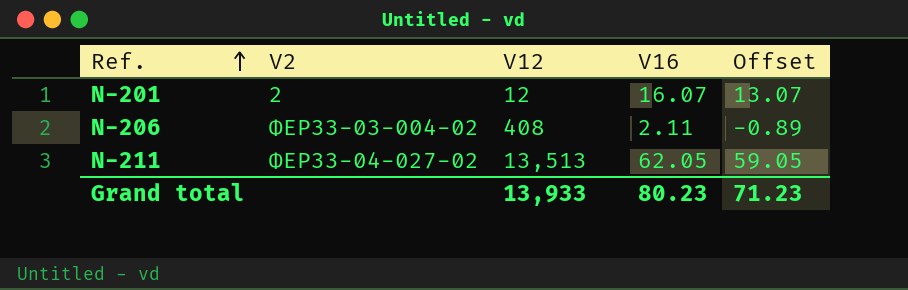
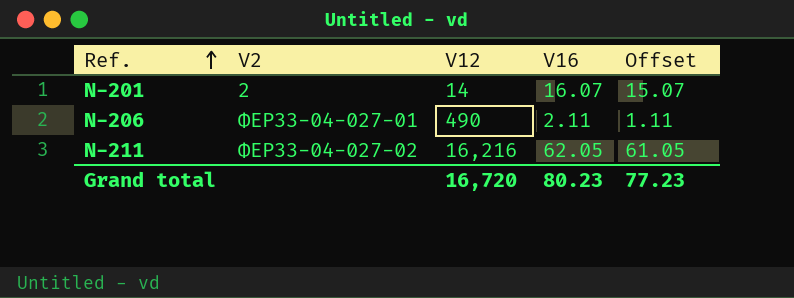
column Offset | formula: [V16] - 3 -> [V16] - 1
N-201 | V12: 12 -> 14
N-206 | V2: ФЕР33-03-004-02 -> ФЕР33-04-027-01
N-206 | V12: 408 -> 490
N-211 | V12: 13,513 -> 16,216
Grand total | V12: 13,933 -> 16,720
Grand total | Offset: 71.23 -> 77.23

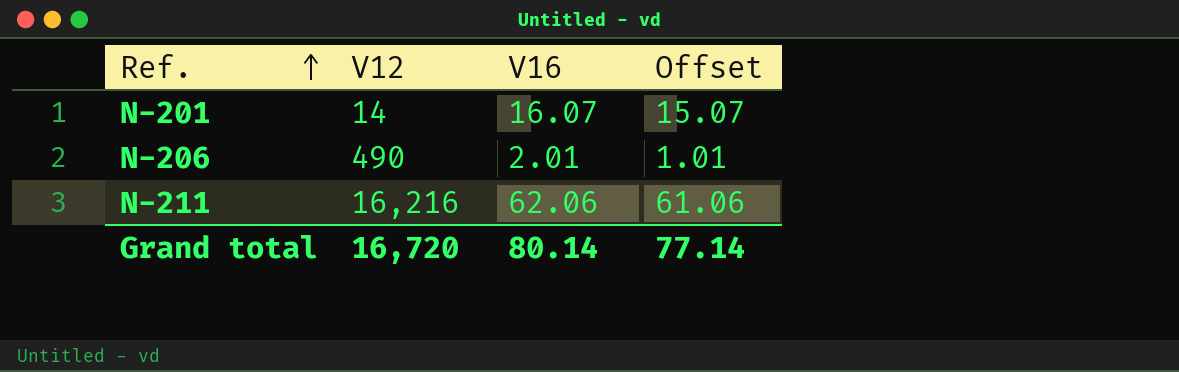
column V2 | position: 2 -> none
N-206 | V16: 2.11 -> 2.01
N-206 | Offset: 1.11 -> 1.01
N-211 | V16: 62.05 -> 62.06
N-211 | Offset: 61.05 -> 61.06
Grand total | V16: 80.23 -> 80.14
Grand total | Offset: 77.23 -> 77.14

